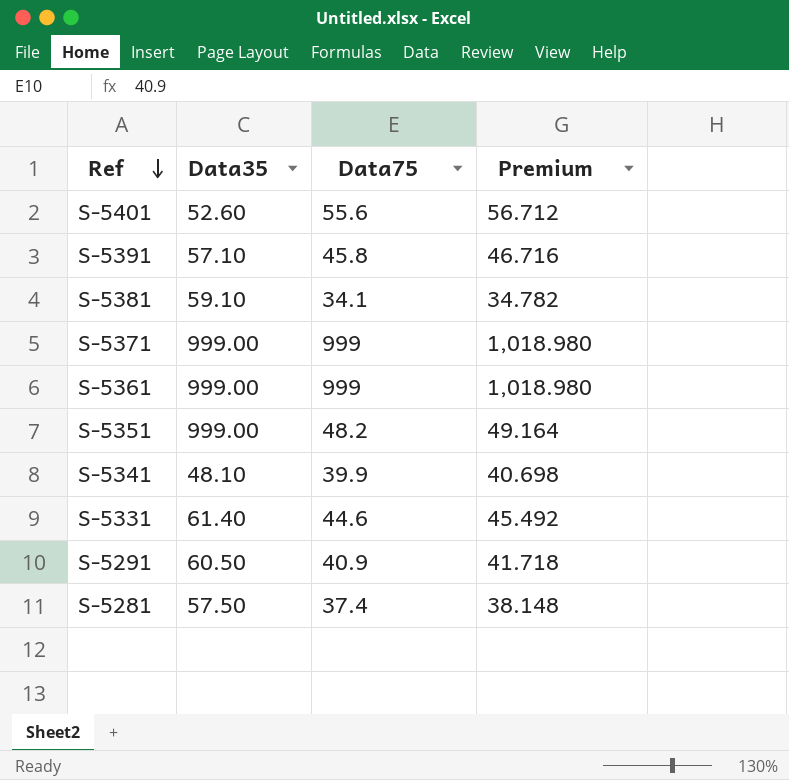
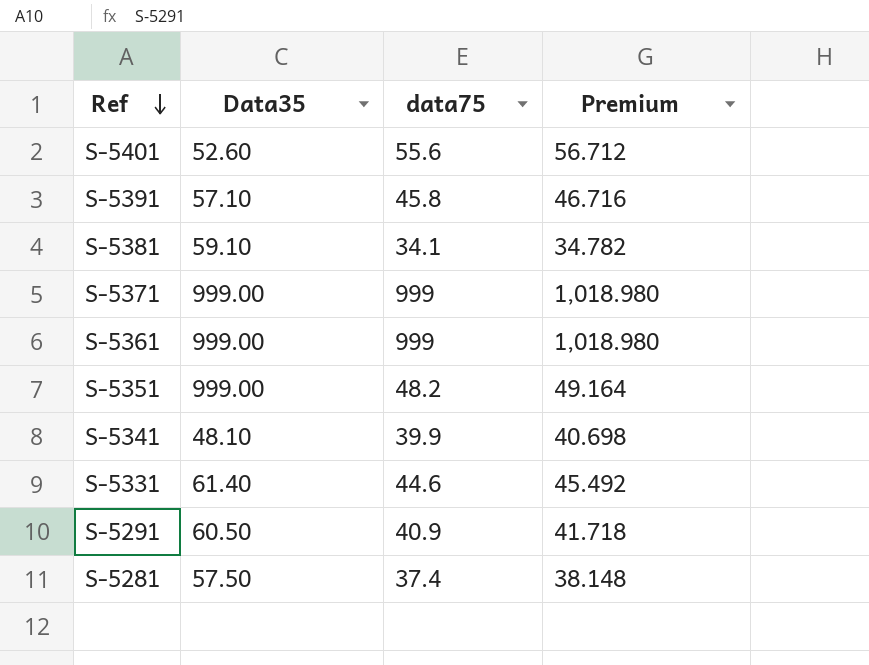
column name: Data75 -> data75

